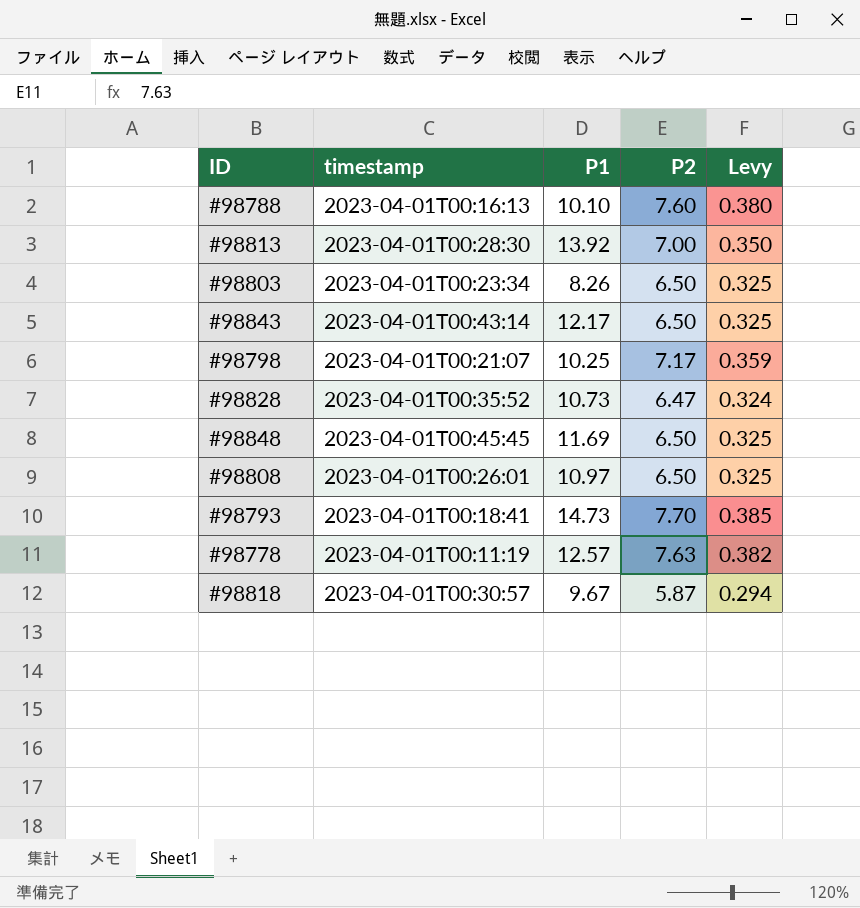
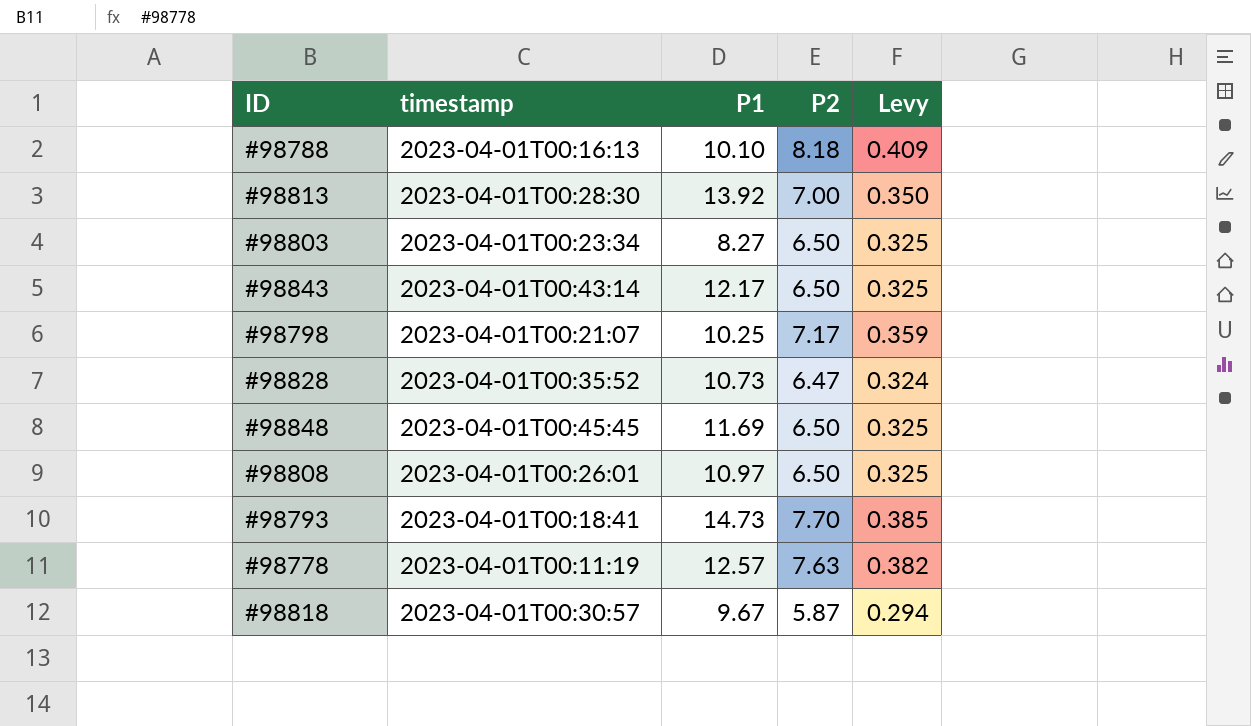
#98788 | P2: 7.60 -> 8.18
#98788 | Levy: 0.380 -> 0.409
#98803 | P1: 8.26 -> 8.27

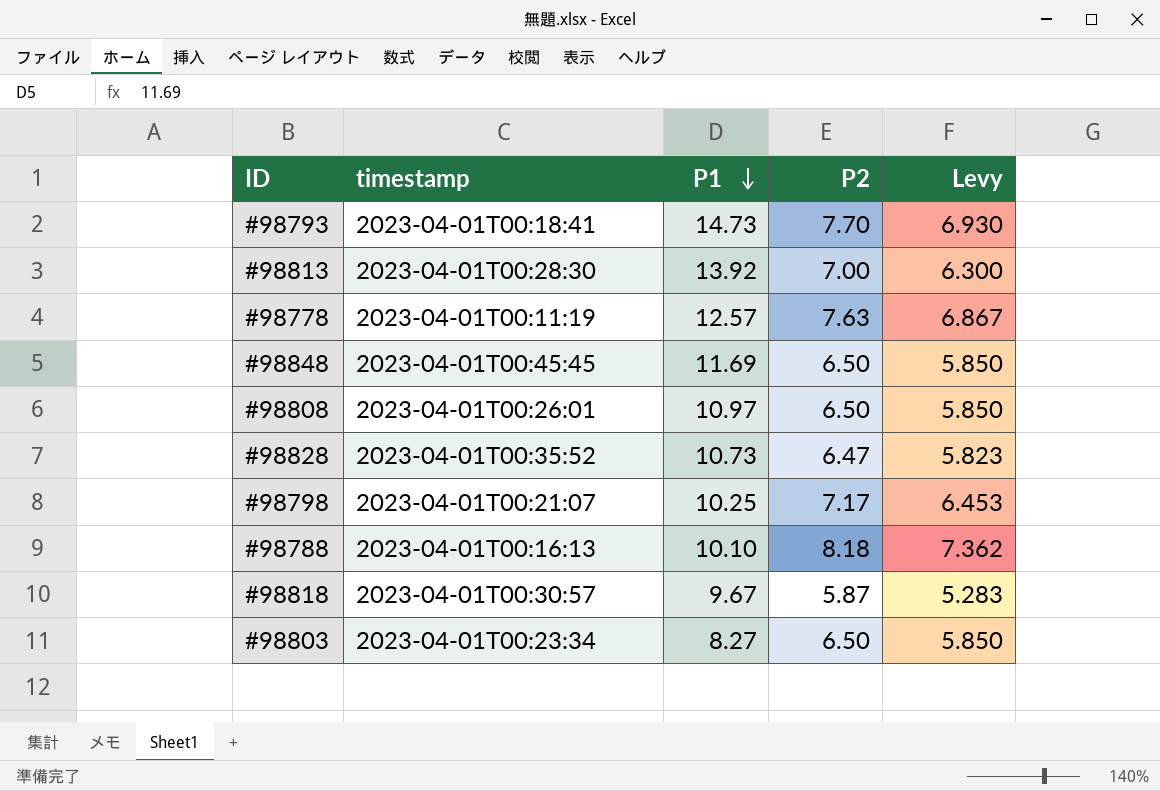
row order: none -> P1 descending
column Levy | formula: [P2] * 0.05 -> [P2] * 0.9
row #98843: 2023-04-01T00:43:14 | 12.17 | 6.50 | 0.325 -> none

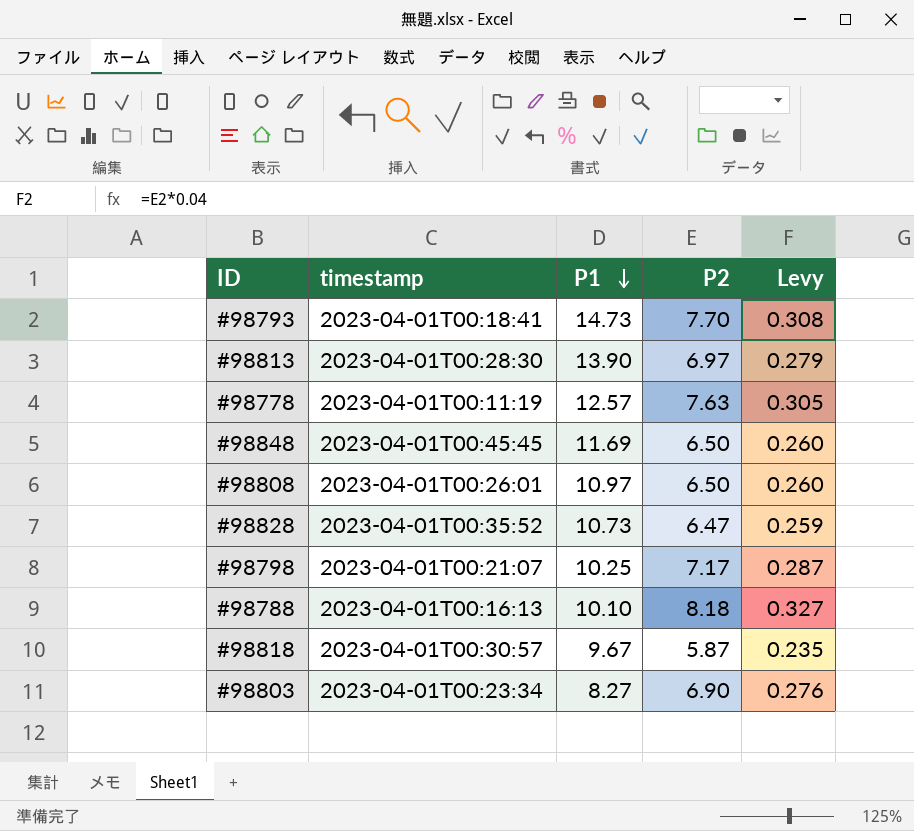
column Levy | formula: [P2] * 0.9 -> [P2] * 0.04
#98813 | P1: 13.92 -> 13.90
#98813 | P2: 7.00 -> 6.97
#98803 | P2: 6.50 -> 6.90

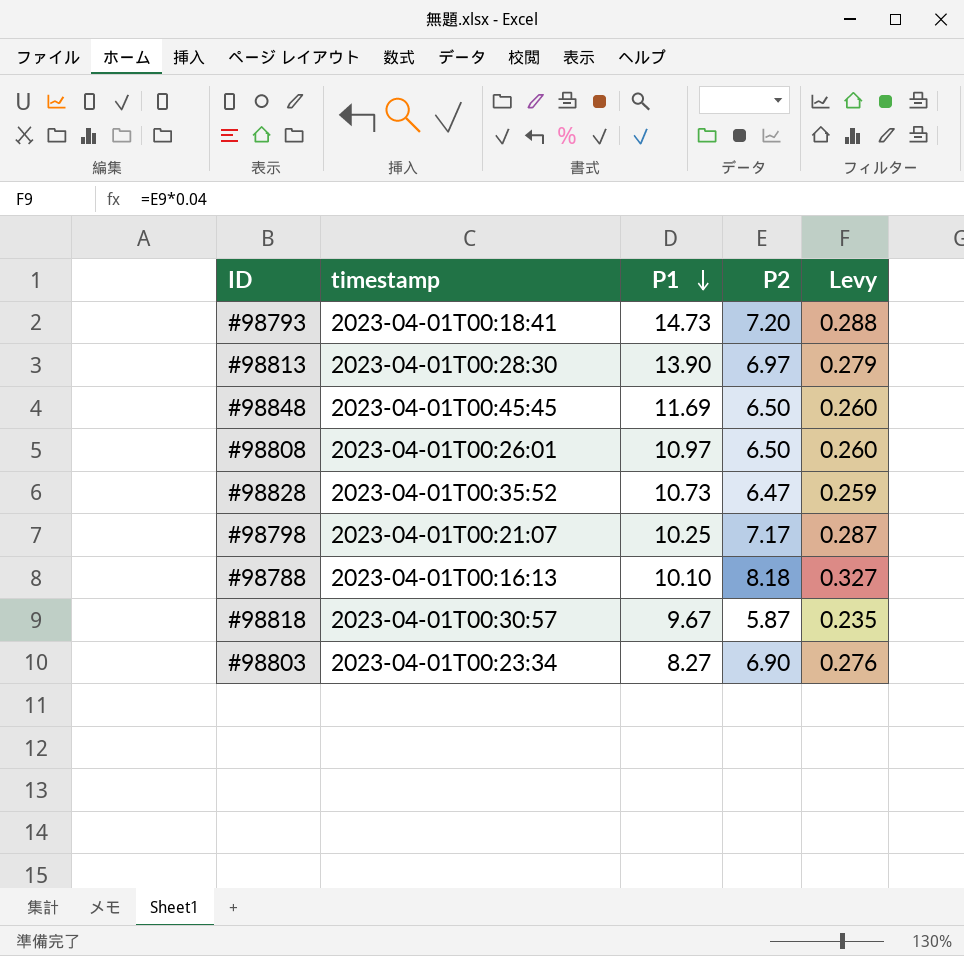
row #98778: 2023-04-01T00:11:19 | 12.57 | 7.63 | 0.305 -> none
#98793 | P2: 7.70 -> 7.20
#98793 | Levy: 0.308 -> 0.288

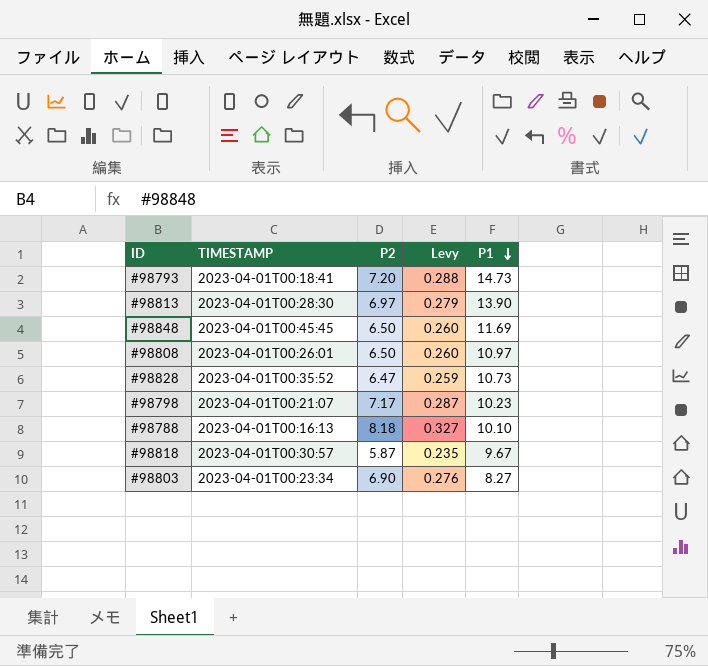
column name: timestamp -> TIMESTAMP
column P1 | position: 3 -> 5
#98798 | P1: 10.25 -> 10.23

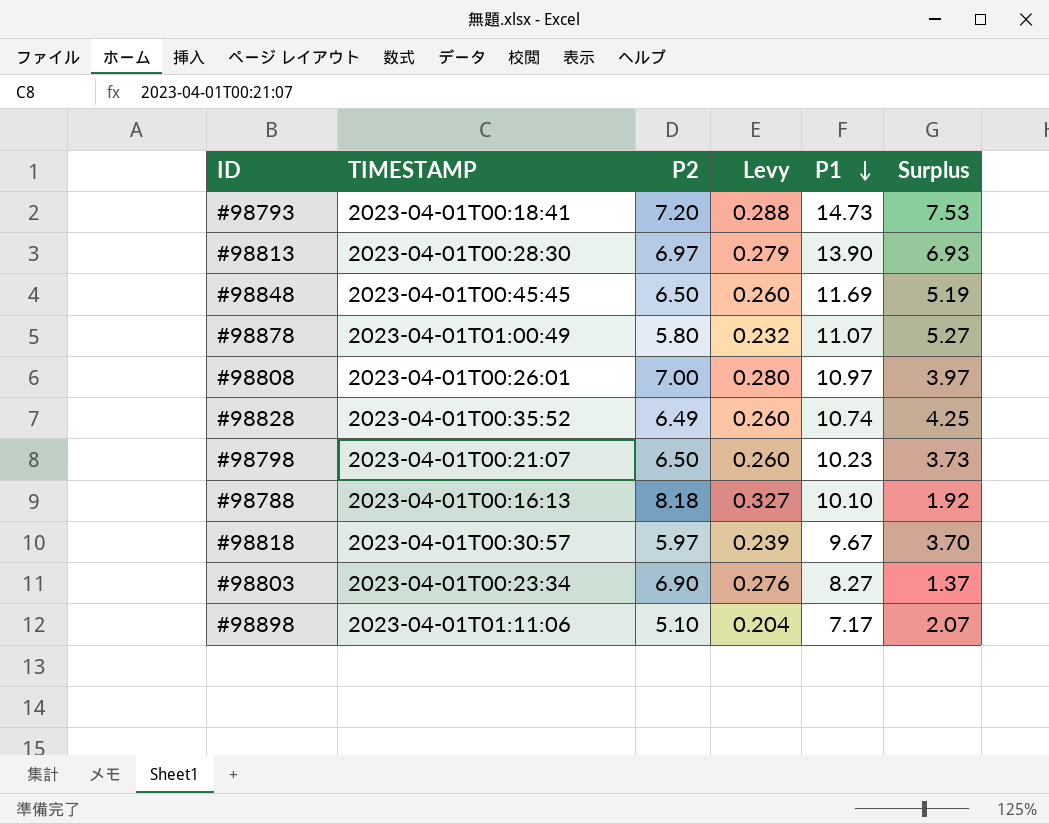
column Surplus | formula: none -> [P1] - [P2]
row #98878: none -> 2023-04-01T01:00:49 | 5.80 | 0.232 | 11.07 | 5.27
#98808 | P2: 6.50 -> 7.00
#98808 | Levy: 0.260 -> 0.280
#98828 | P2: 6.47 -> 6.49
#98828 | Levy: 0.259 -> 0.260
#98828 | P1: 10.73 -> 10.74
#98798 | P2: 7.17 -> 6.50
#98798 | Levy: 0.287 -> 0.260
#98818 | P2: 5.87 -> 5.97
#98818 | Levy: 0.235 -> 0.239
row #98898: none -> 2023-04-01T01:11:06 | 5.10 | 0.204 | 7.17 | 2.07

